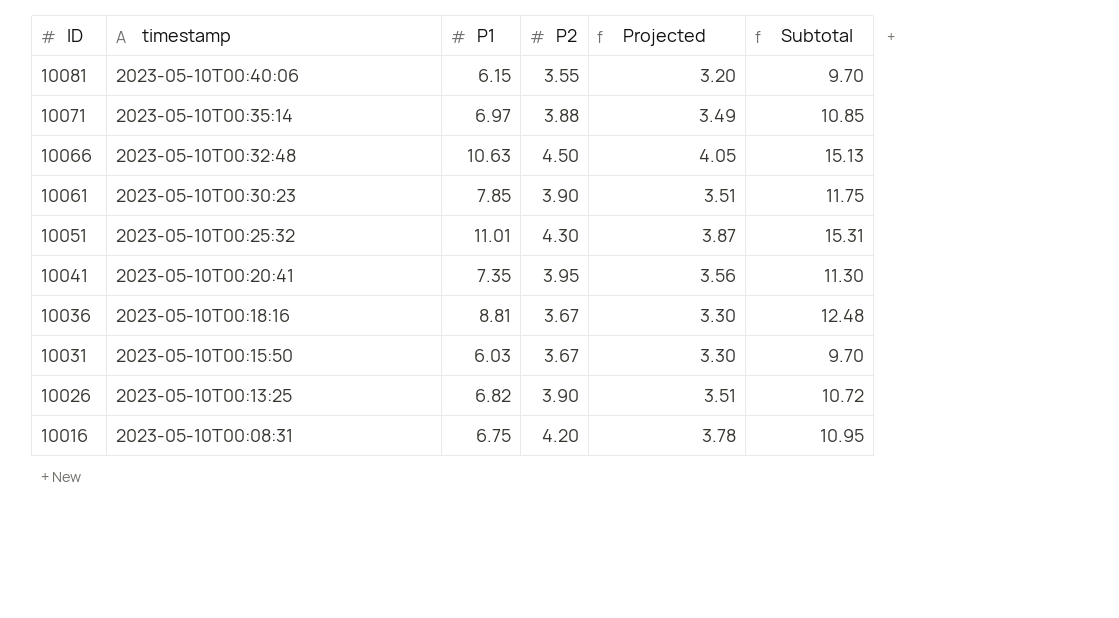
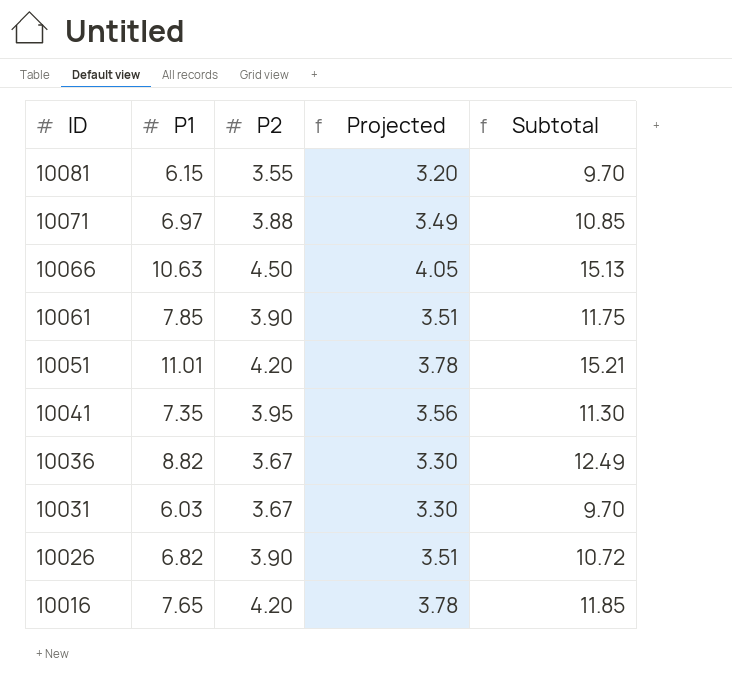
column timestamp | position: 2 -> none
10051 | P2: 4.30 -> 4.20
10051 | Projected: 3.87 -> 3.78
10051 | Subtotal: 15.31 -> 15.21
10036 | P1: 8.81 -> 8.82
10036 | Subtotal: 12.48 -> 12.49
10016 | P1: 6.75 -> 7.65
10016 | Subtotal: 10.95 -> 11.85

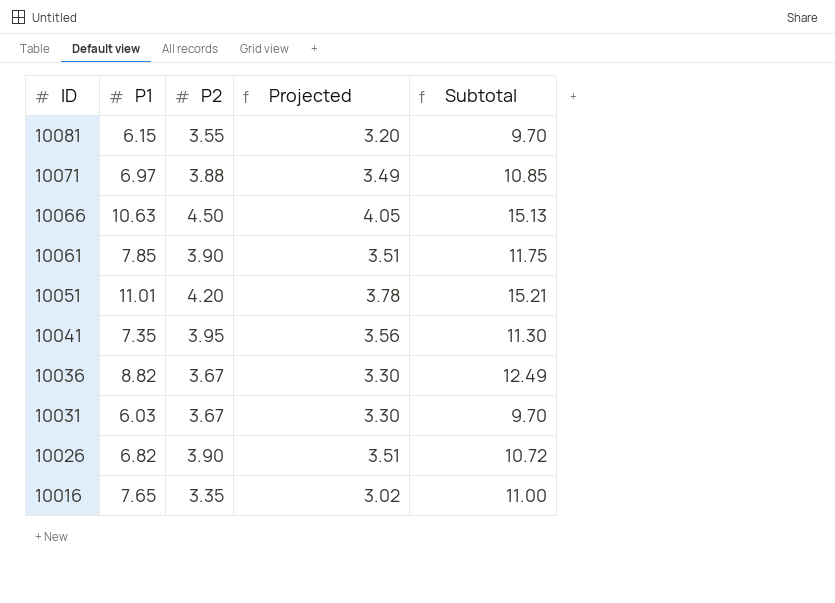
10016 | P2: 4.20 -> 3.35
10016 | Projected: 3.78 -> 3.02
10016 | Subtotal: 11.85 -> 11.00

